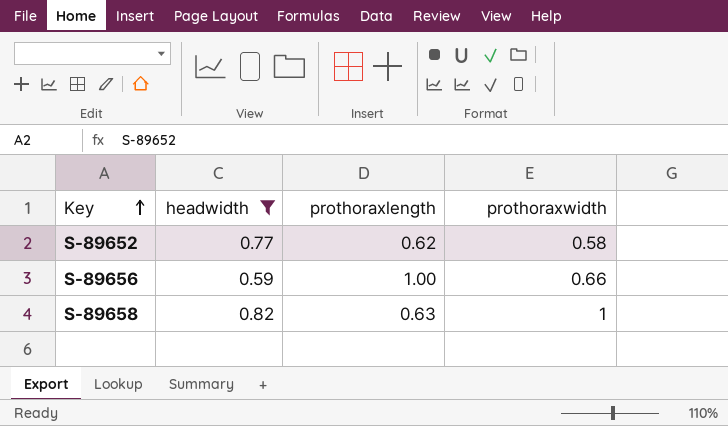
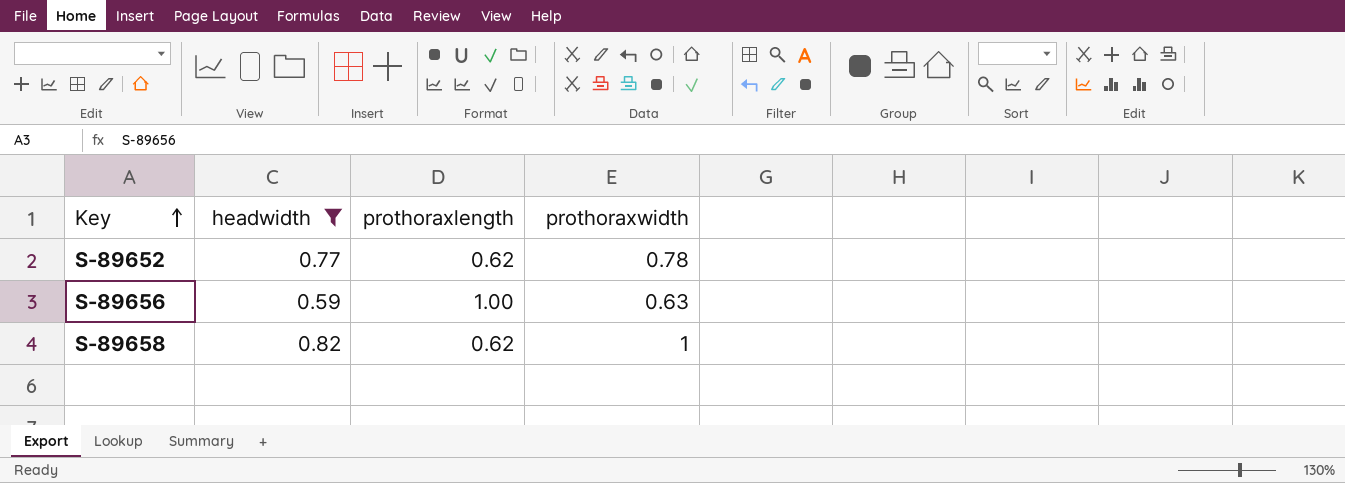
S-89652 | prothoraxwidth: 0.58 -> 0.78
S-89656 | prothoraxwidth: 0.66 -> 0.63
S-89658 | prothoraxlength: 0.63 -> 0.62

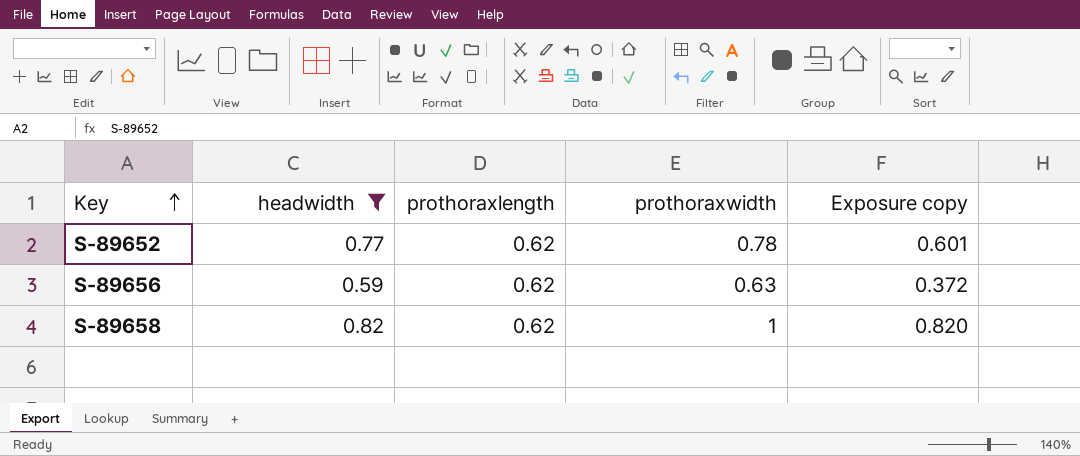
column Exposure copy | formula: none -> [headwidth] * [prothoraxwidth]
S-89656 | prothoraxlength: 1.00 -> 0.62

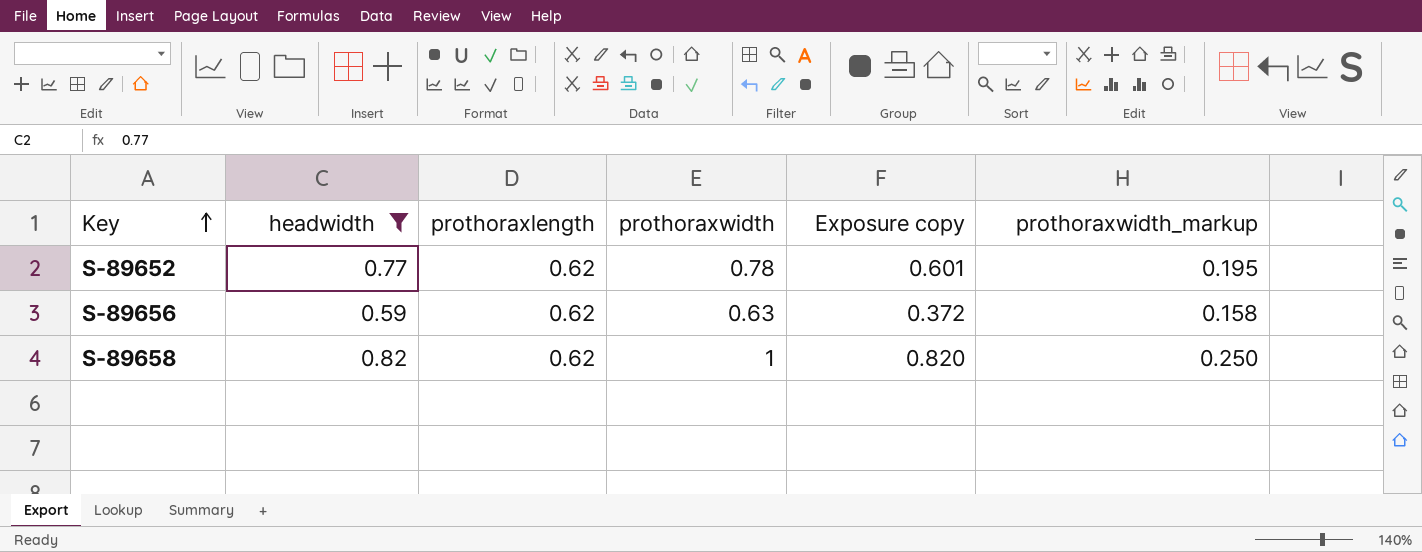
column prothoraxwidth_markup | formula: none -> [prothoraxwidth] * 0.25

